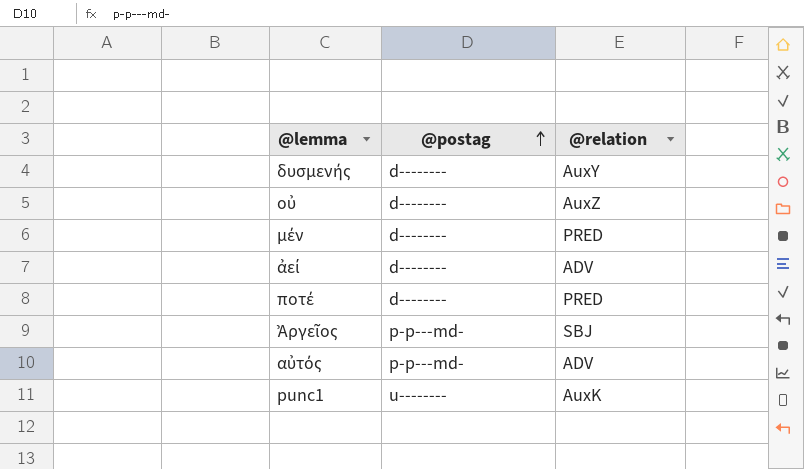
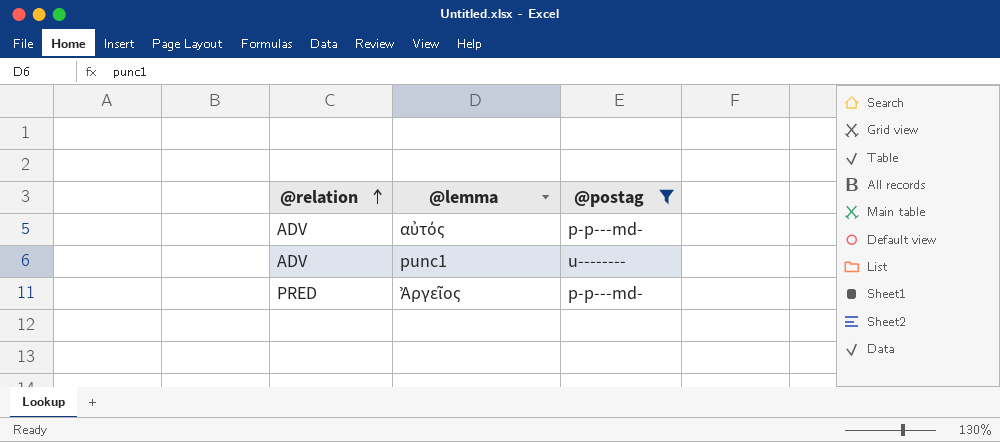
filter: none -> @postag != d--------
row order: @postag ascending -> @relation ascending
column @relation | position: 3 -> 1
punc1 | @relation: AuxK -> ADV
Ἀργεῖος | @relation: SBJ -> PRED

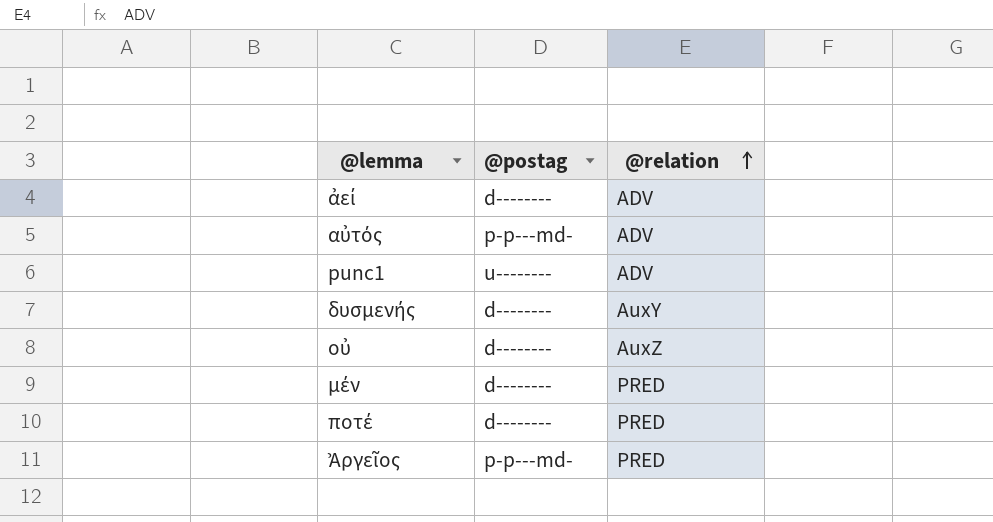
filter: @postag != d-------- -> none
column @relation | position: 1 -> 3

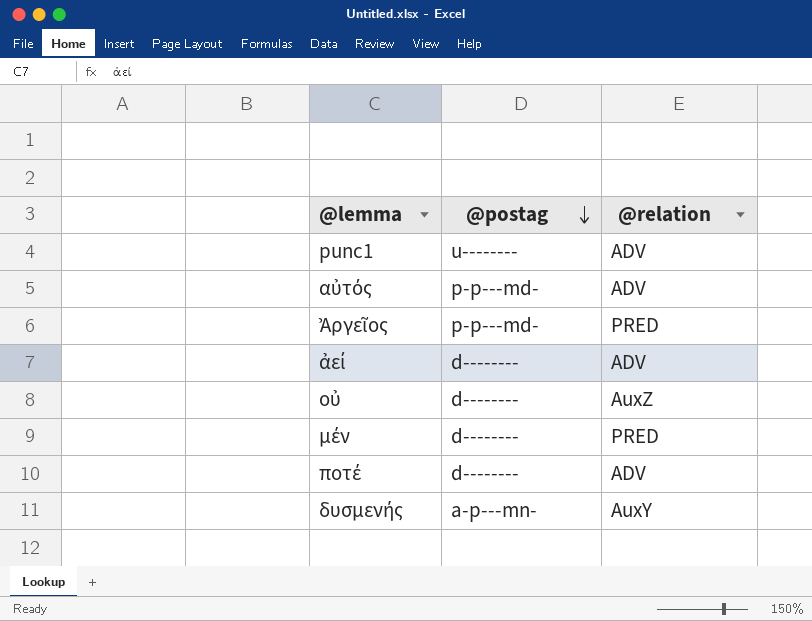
row order: @relation ascending -> @postag descending
ποτέ | @relation: PRED -> ADV
δυσμενής | @postag: d-------- -> a-p---mn-

